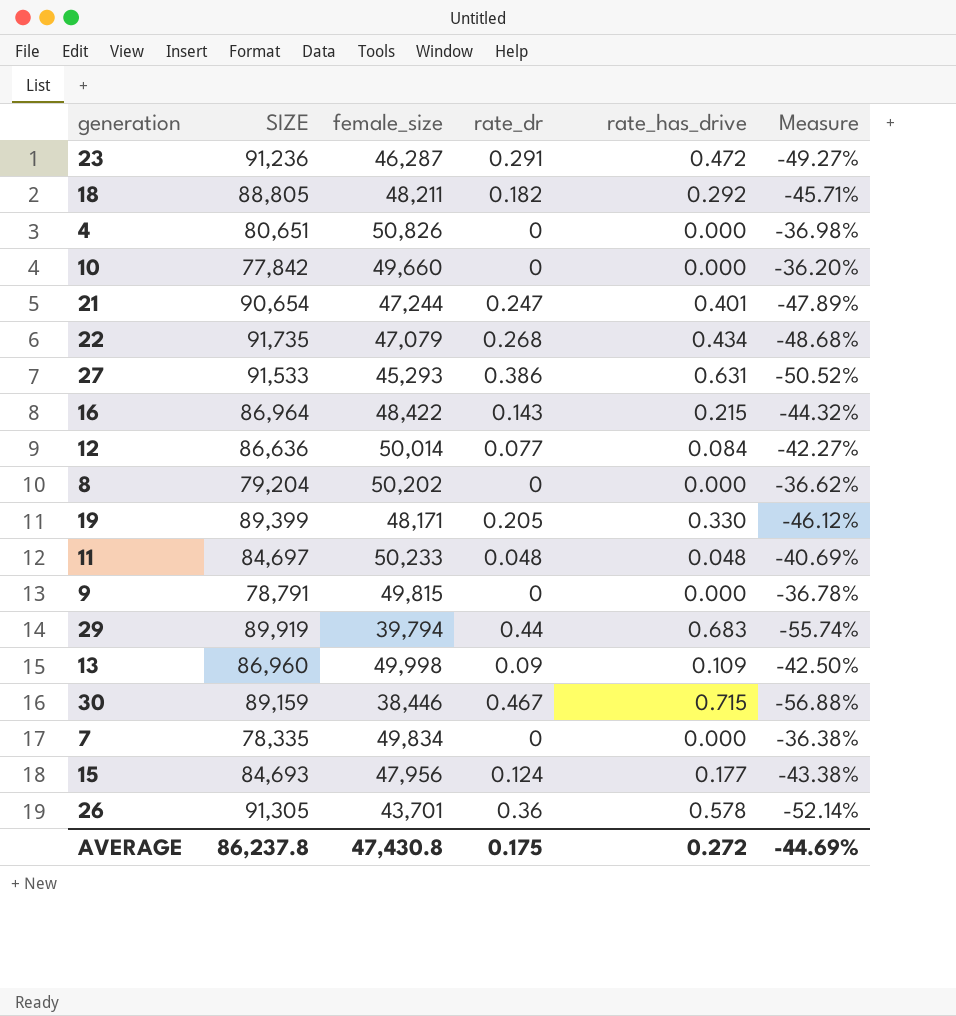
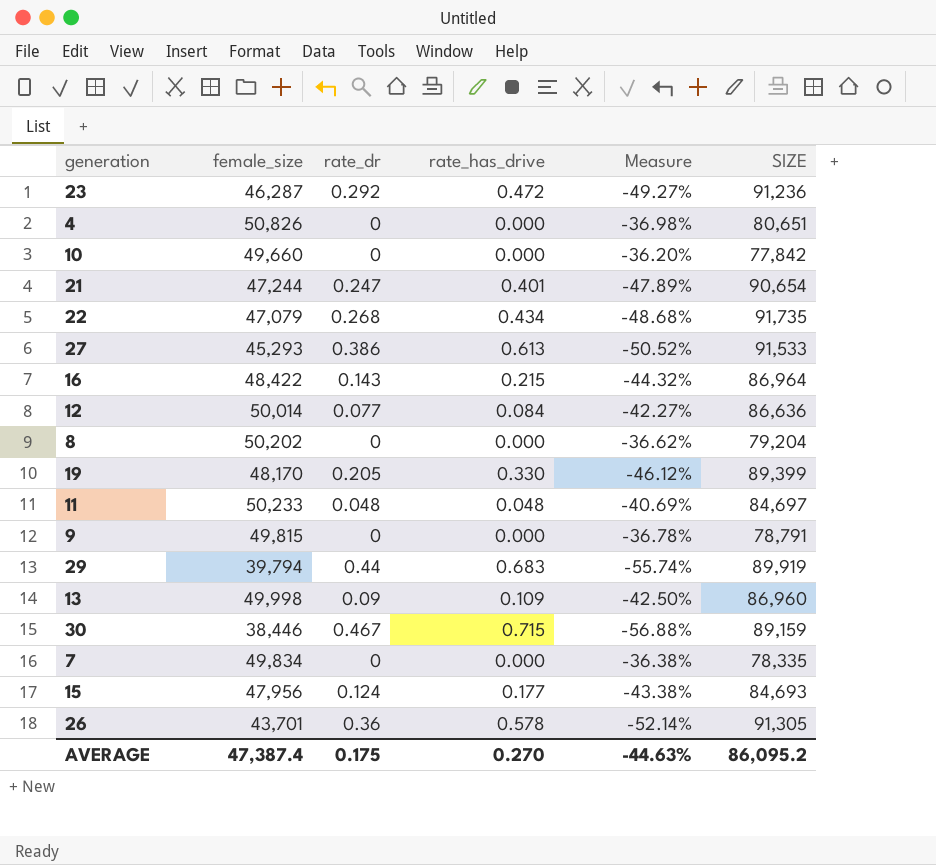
column SIZE | position: 2 -> 6
row 18: 88,805 | 48,211 | 0.182 | 0.292 | -45.71% -> none
23 | rate_dr: 0.291 -> 0.292
27 | rate_has_drive: 0.631 -> 0.613
19 | female_size: 48,171 -> 48,170
AVERAGE | female_size: 47,430.8 -> 47,387.4
AVERAGE | rate_has_drive: 0.272 -> 0.270
AVERAGE | Measure: -44.69% -> -44.63%
AVERAGE | SIZE: 86,237.8 -> 86,095.2

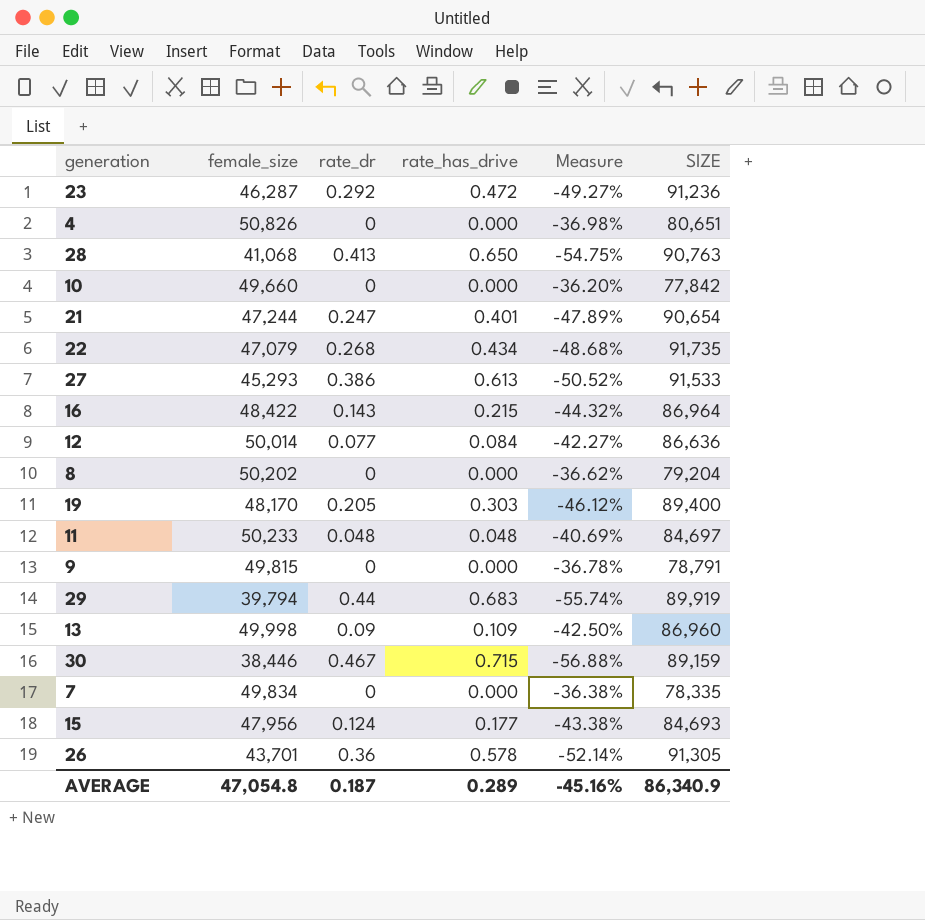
row 28: none -> 41,068 | 0.413 | 0.650 | -54.75% | 90,763
19 | rate_has_drive: 0.330 -> 0.303
19 | SIZE: 89,399 -> 89,400
AVERAGE | female_size: 47,387.4 -> 47,054.8
AVERAGE | rate_dr: 0.175 -> 0.187
AVERAGE | rate_has_drive: 0.270 -> 0.289
AVERAGE | Measure: -44.63% -> -45.16%
AVERAGE | SIZE: 86,095.2 -> 86,340.9

